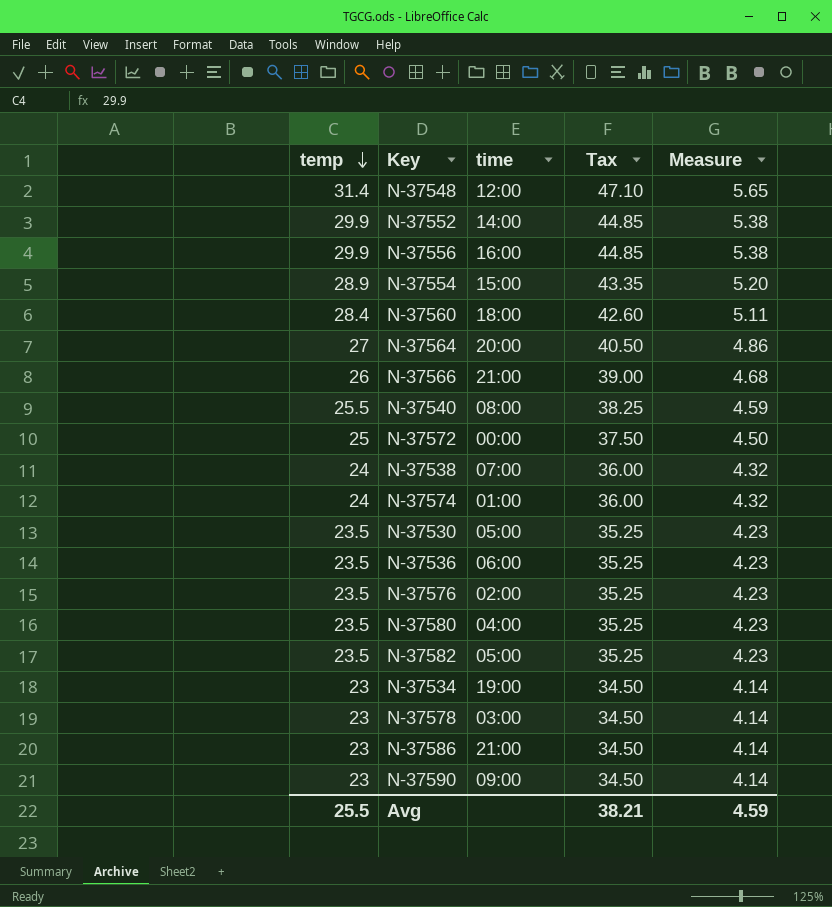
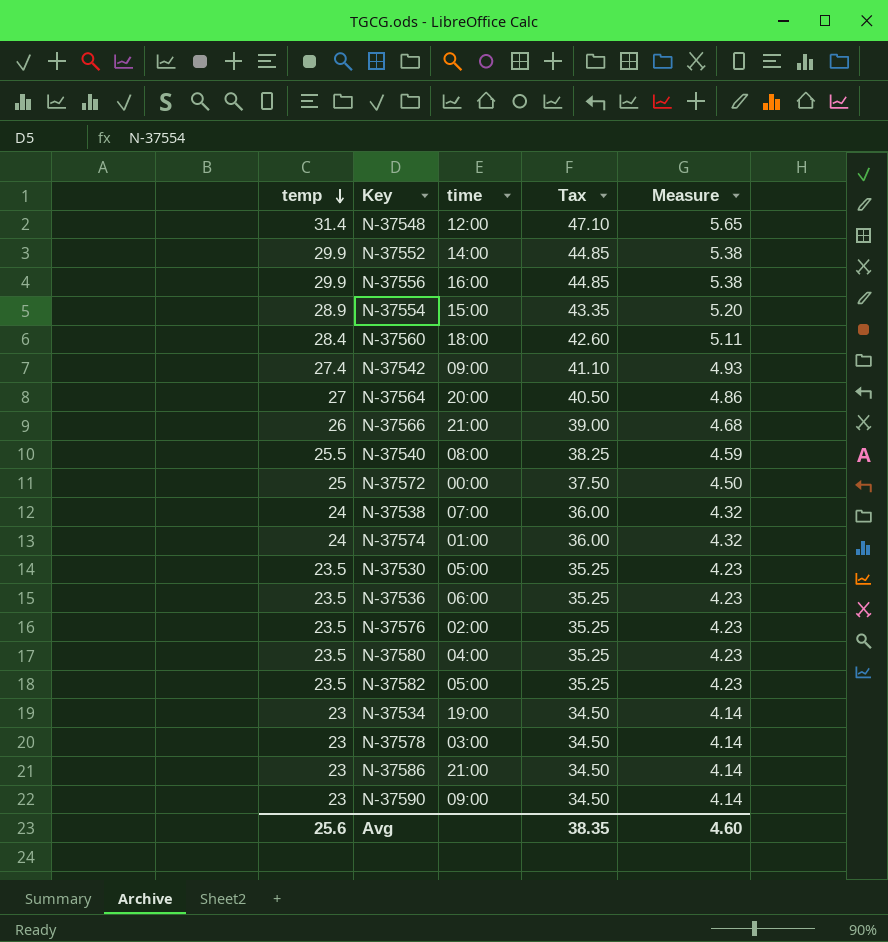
row N-37542: none -> 27.4 | 09:00 | 41.10 | 4.93
Avg | temp: 25.5 -> 25.6
Avg | Tax: 38.21 -> 38.35
Avg | Measure: 4.59 -> 4.60

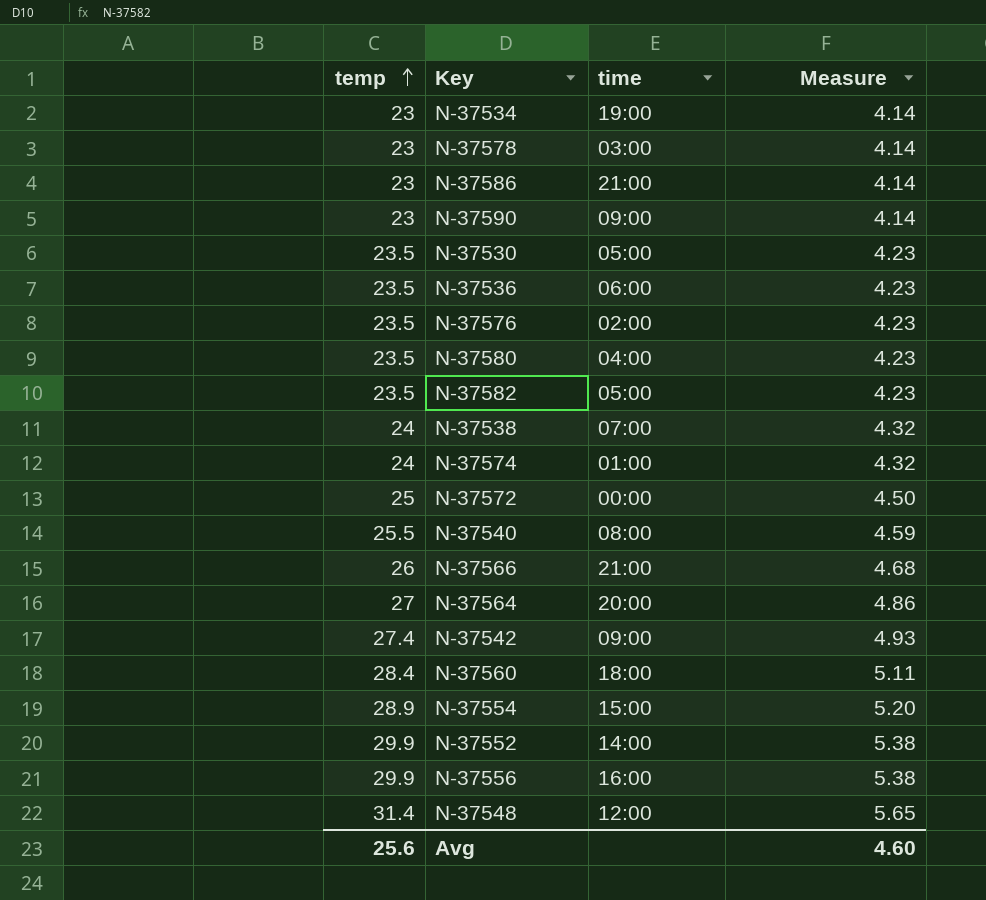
row order: temp descending -> temp ascending
column Tax | formula: [temp] * 1.5 -> none

